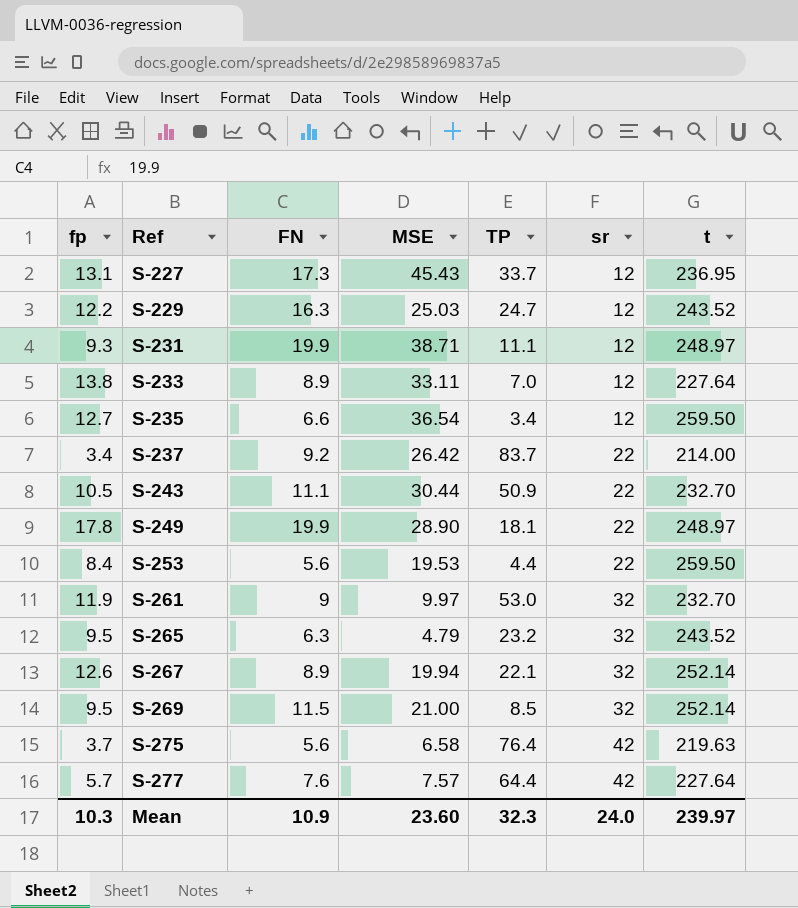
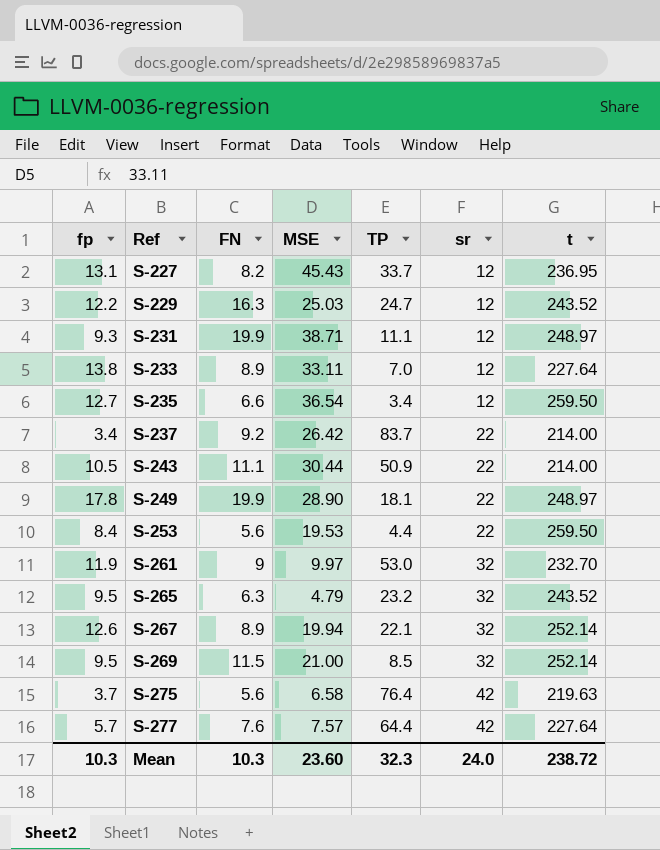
S-227 | FN: 17.3 -> 8.2
S-243 | t: 232.70 -> 214.00
Mean | FN: 10.9 -> 10.3
Mean | t: 239.97 -> 238.72

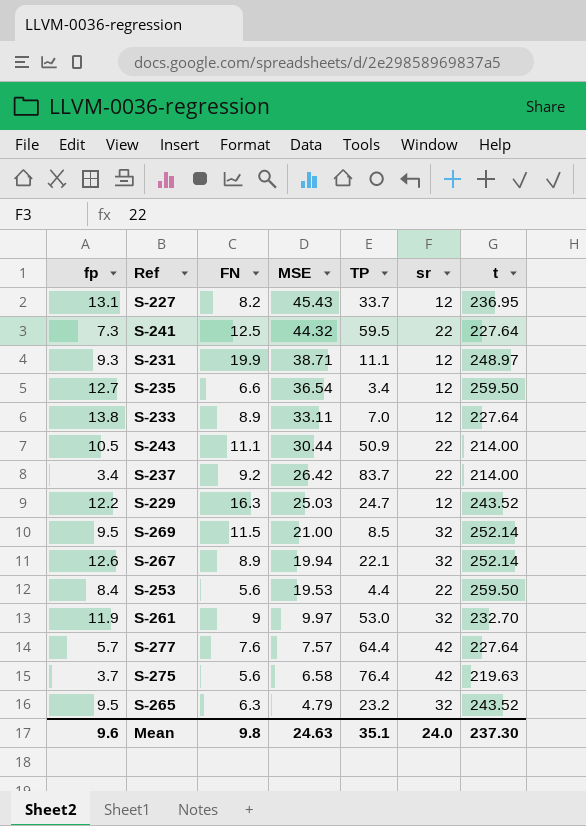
row order: Ref ascending -> MSE descending
row S-249: 17.8 | 19.9 | 28.90 | 18.1 | 22 | 248.97 -> none
row S-241: none -> 7.3 | 12.5 | 44.32 | 59.5 | 22 | 227.64
Mean | fp: 10.3 -> 9.6
Mean | FN: 10.3 -> 9.8
Mean | MSE: 23.60 -> 24.63
Mean | TP: 32.3 -> 35.1
Mean | t: 238.72 -> 237.30

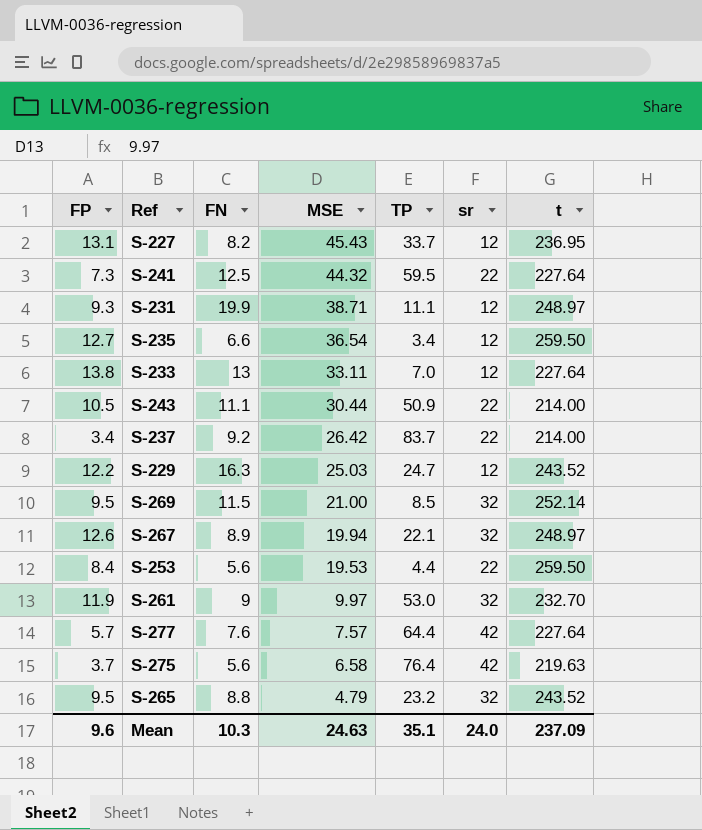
column name: fp -> FP
S-233 | FN: 8.9 -> 13
S-267 | t: 252.14 -> 248.97
S-265 | FN: 6.3 -> 8.8
Mean | FN: 9.8 -> 10.3
Mean | t: 237.30 -> 237.09

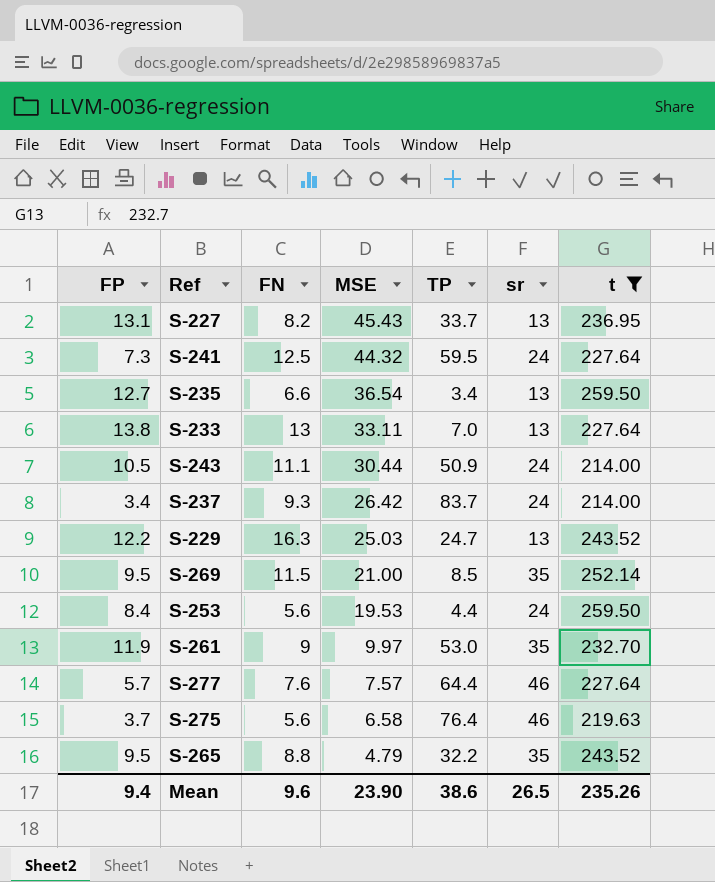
filter: none -> t != 248.97
S-227 | sr: 12 -> 13
S-241 | sr: 22 -> 24
S-235 | sr: 12 -> 13
S-233 | sr: 12 -> 13
S-243 | sr: 22 -> 24
S-237 | FN: 9.2 -> 9.3
S-237 | sr: 22 -> 24
S-229 | sr: 12 -> 13
S-269 | sr: 32 -> 35
S-253 | sr: 22 -> 24
S-261 | sr: 32 -> 35
S-277 | sr: 42 -> 46
S-275 | sr: 42 -> 46
S-265 | TP: 23.2 -> 32.2
S-265 | sr: 32 -> 35
Mean | FP: 9.6 -> 9.4
Mean | FN: 10.3 -> 9.6
Mean | MSE: 24.63 -> 23.90
Mean | TP: 35.1 -> 38.6
Mean | sr: 24.0 -> 26.5
Mean | t: 237.09 -> 235.26

